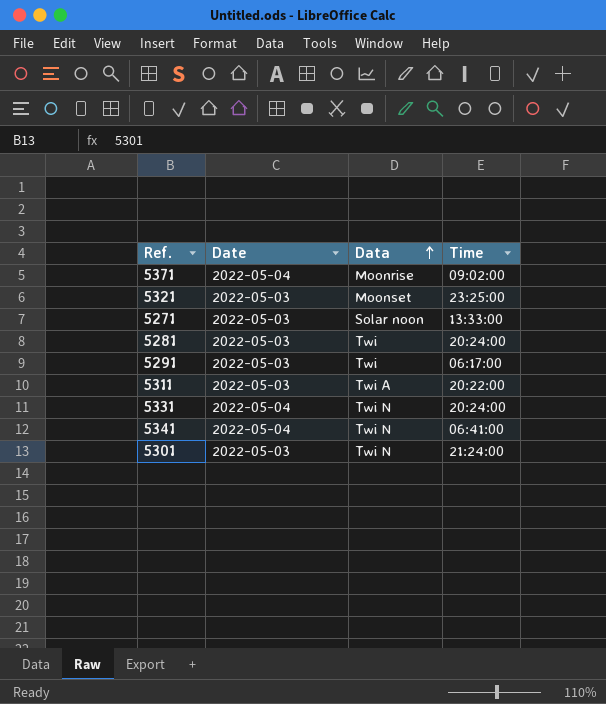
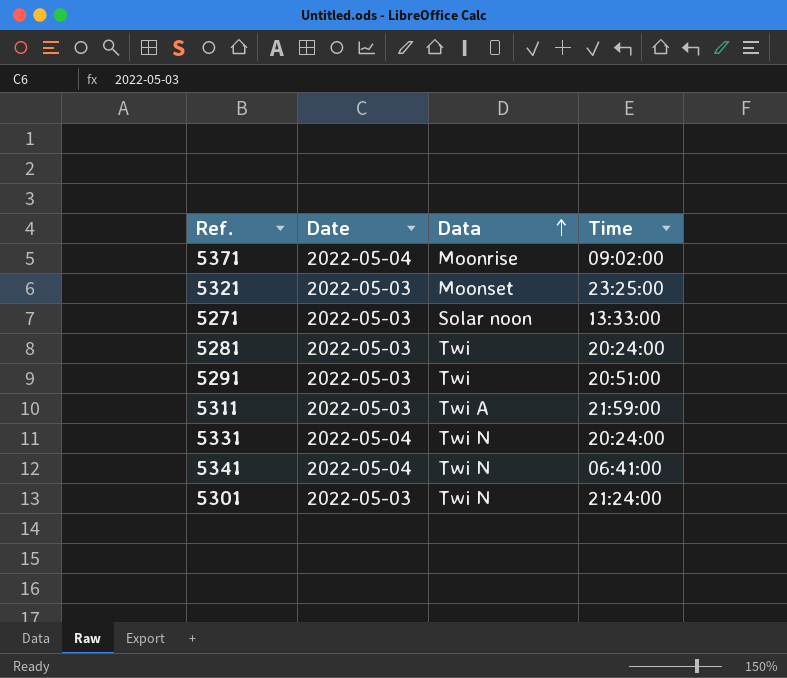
5291 | Time: 06:17:00 -> 20:51:00
5311 | Time: 20:22:00 -> 21:59:00

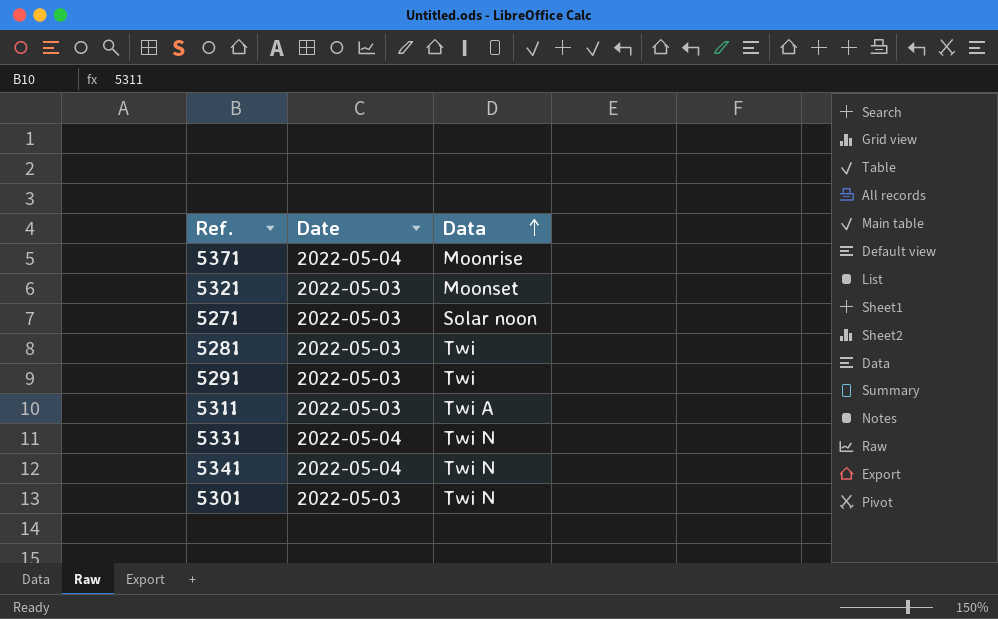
column Time | position: 4 -> none

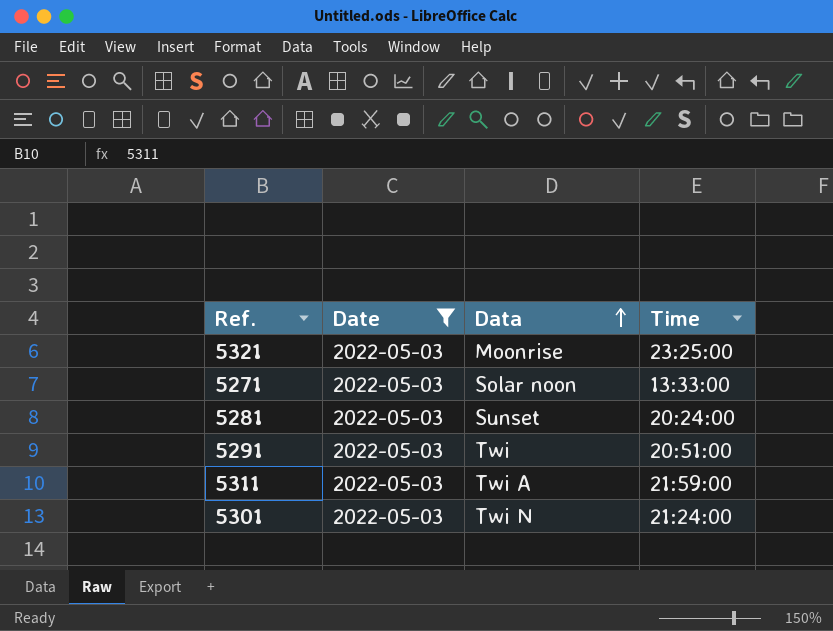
filter: none -> Date = 2022-05-03
column Time | position: none -> 4
5321 | Data: Moonset -> Moonrise
5281 | Data: Twi -> Sunset

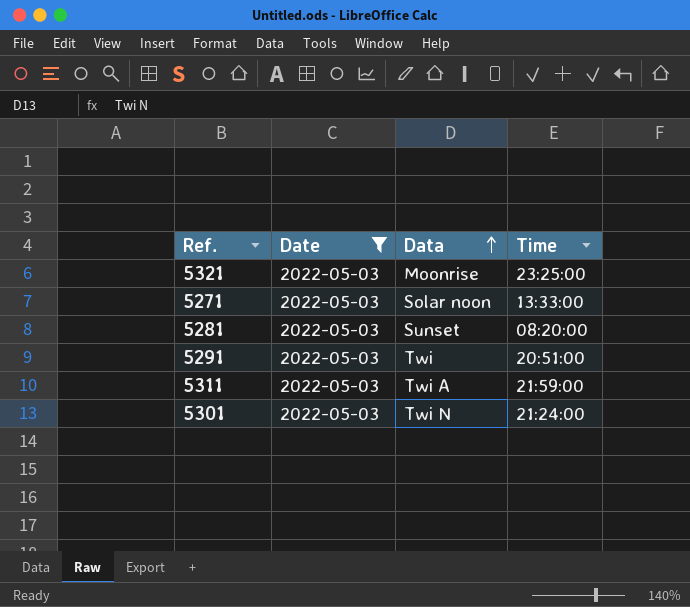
5281 | Time: 20:24:00 -> 08:20:00

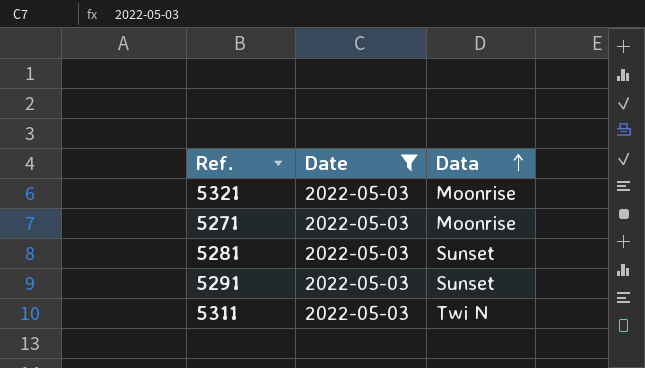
column Time | position: 4 -> none
row 5301: 2022-05-03 | Twi N | 21:24:00 -> none
5271 | Data: Solar noon -> Moonrise
5291 | Data: Twi -> Sunset
5311 | Data: Twi A -> Twi N

